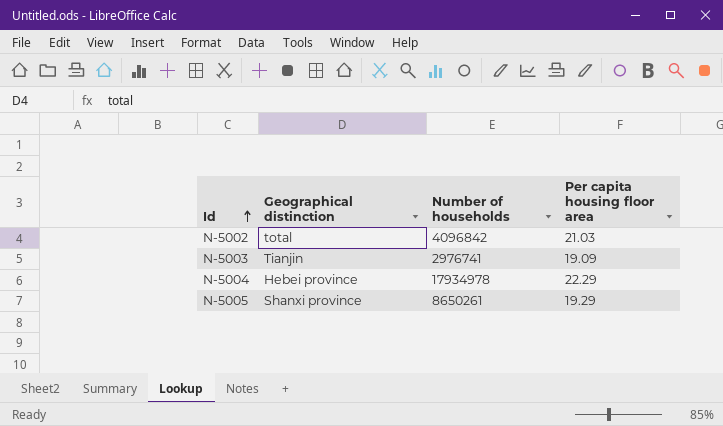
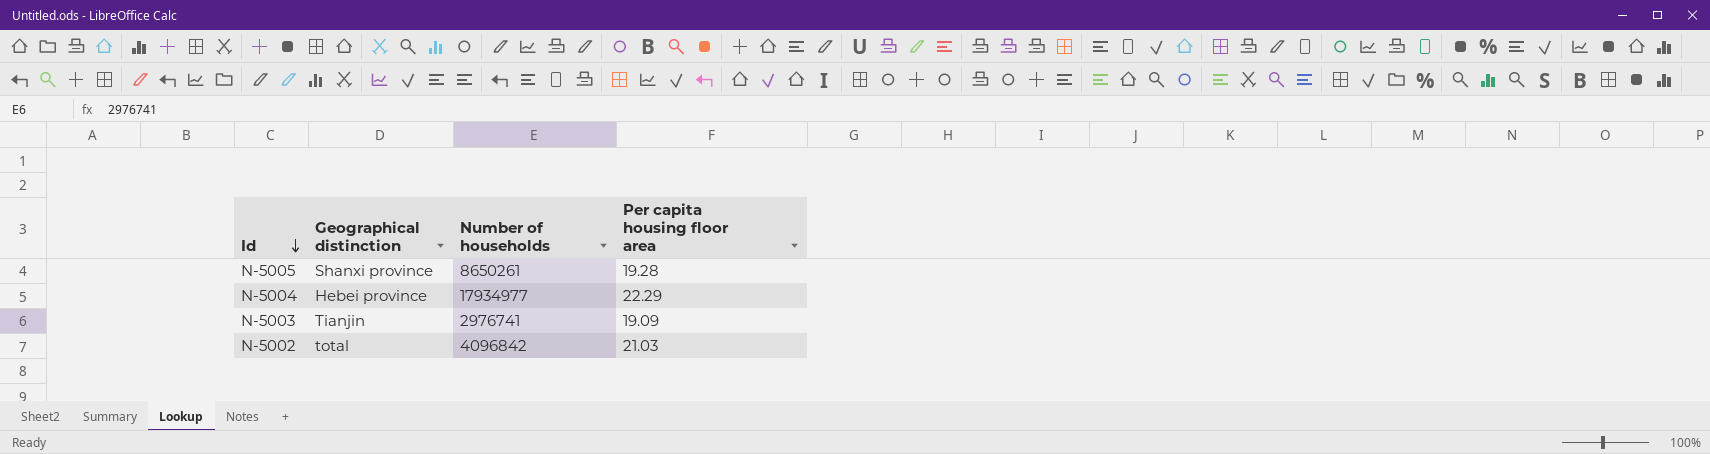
row order: Id ascending -> Id descending
N-5005 | Per capita housing floor area: 19.29 -> 19.28
N-5004 | Number of households: 17934978 -> 17934977

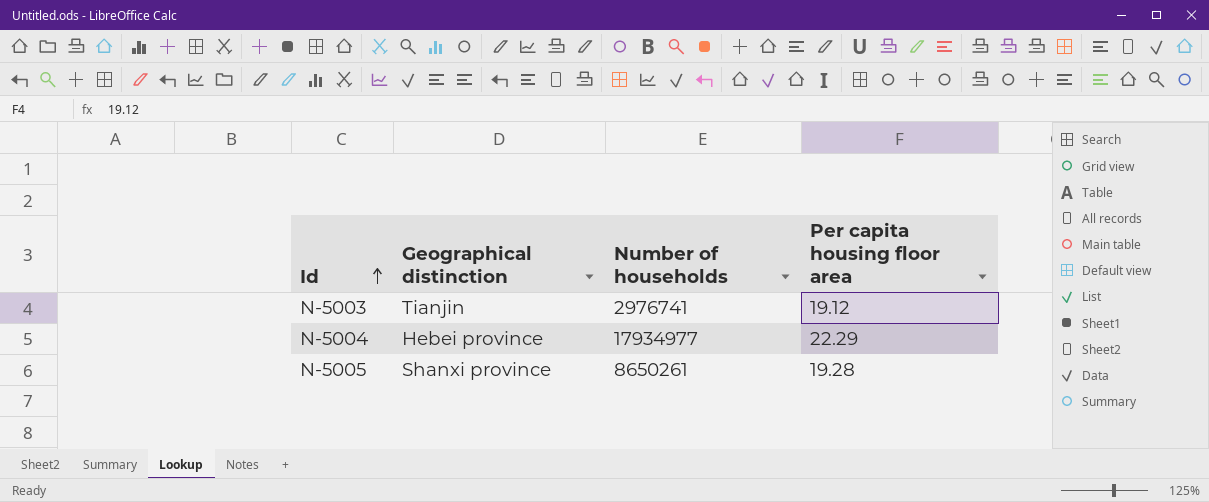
row order: Id descending -> Id ascending
row N-5002: total | 4096842 | 21.03 -> none
N-5003 | Per capita housing floor area: 19.09 -> 19.12

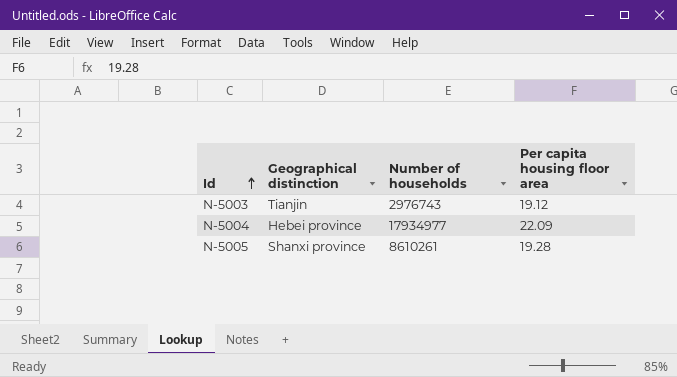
N-5003 | Number of households: 2976741 -> 2976743
N-5004 | Per capita housing floor area: 22.29 -> 22.09
N-5005 | Number of households: 8650261 -> 8610261

